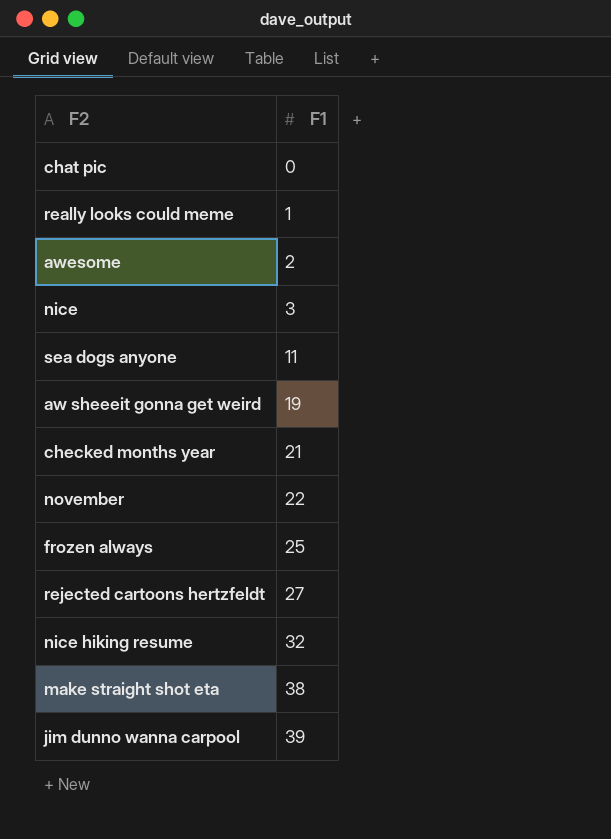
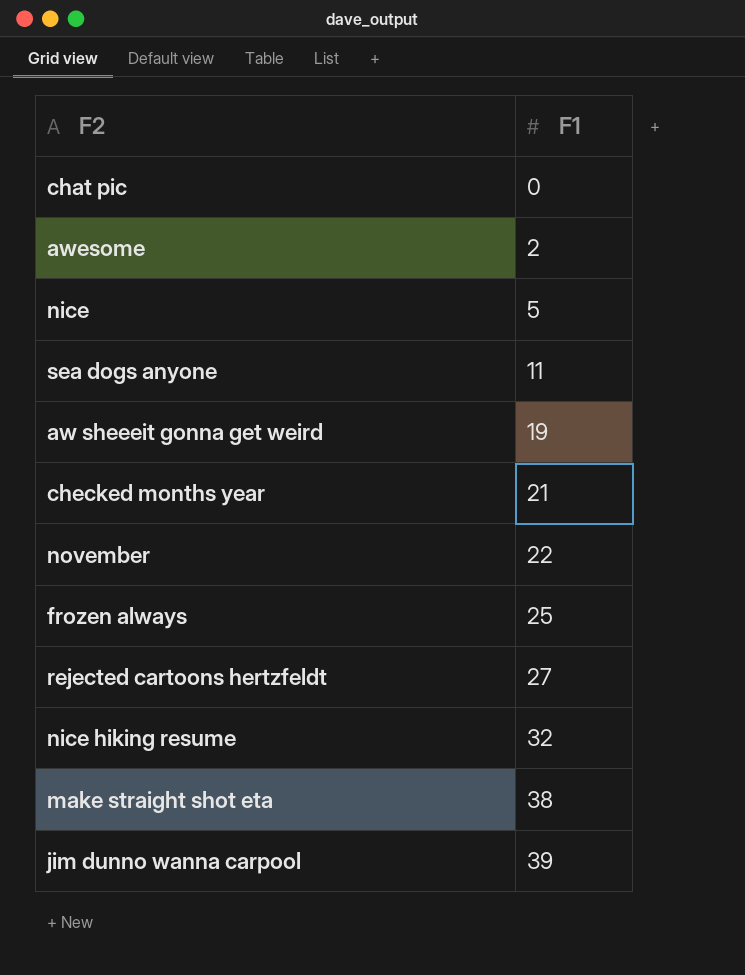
row really looks could meme: 1 -> none
nice | F1: 3 -> 5

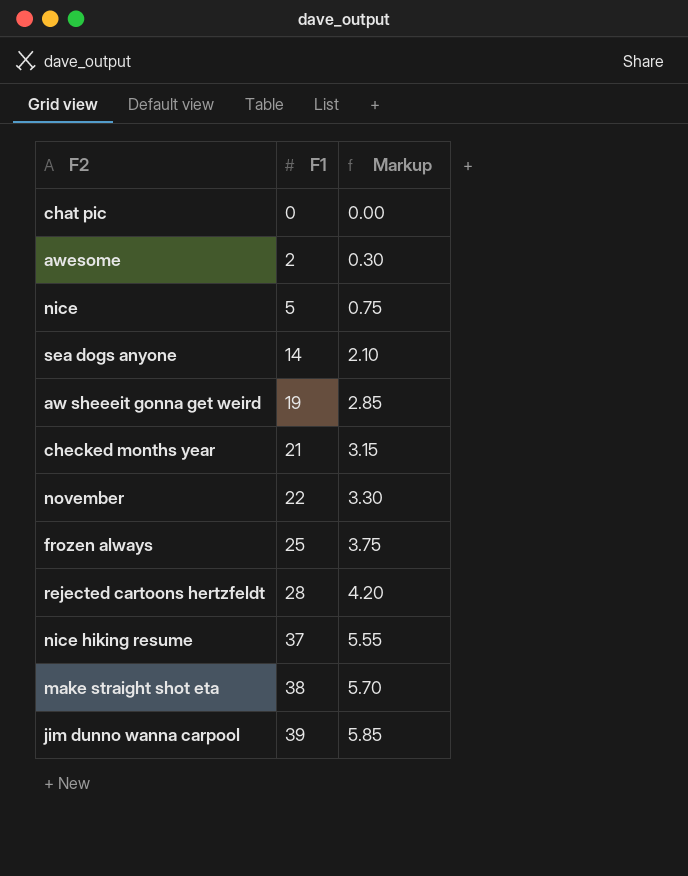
column Markup | formula: none -> [F1] * 0.15
sea dogs anyone | F1: 11 -> 14
rejected cartoons hertzfeldt | F1: 27 -> 28
nice hiking resume | F1: 32 -> 37

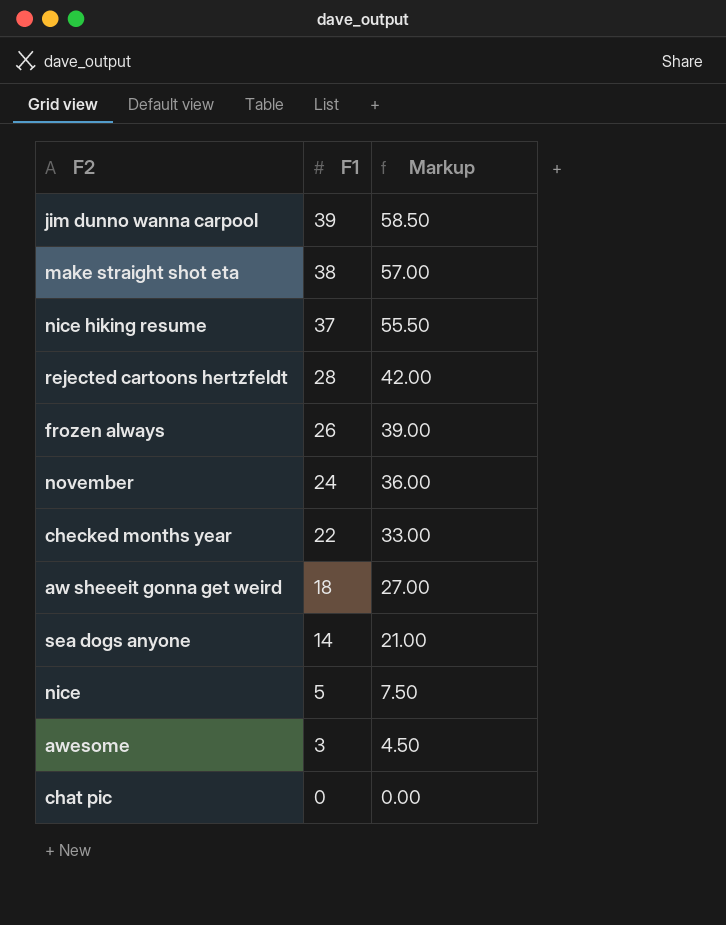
row order: F1 ascending -> F1 descending
column Markup | formula: [F1] * 0.15 -> [F1] * 1.5
frozen always | F1: 25 -> 26
november | F1: 22 -> 24
checked months year | F1: 21 -> 22
aw sheeeit gonna get weird | F1: 19 -> 18
awesome | F1: 2 -> 3

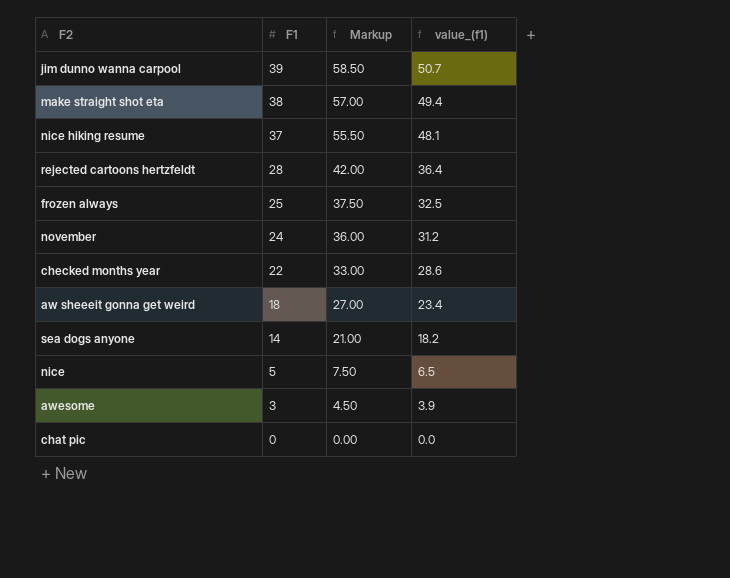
column value_(f1) | formula: none -> [F1] * 1.3
frozen always | F1: 26 -> 25
frozen always | Markup: 39.00 -> 37.50

